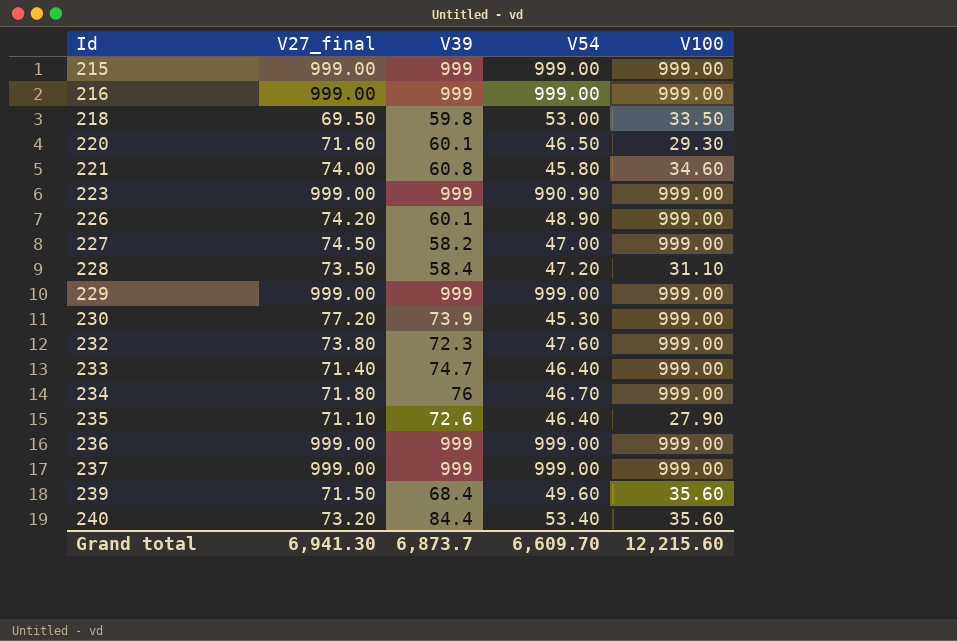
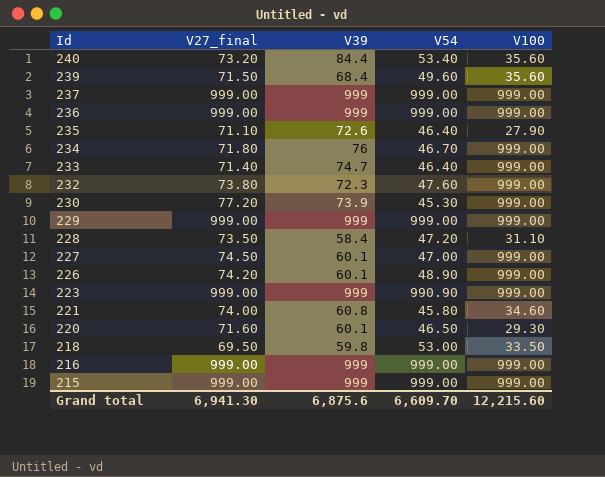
row order: Id ascending -> Id descending
227 | V39: 58.2 -> 60.1
Grand total | V39: 6,873.7 -> 6,875.6

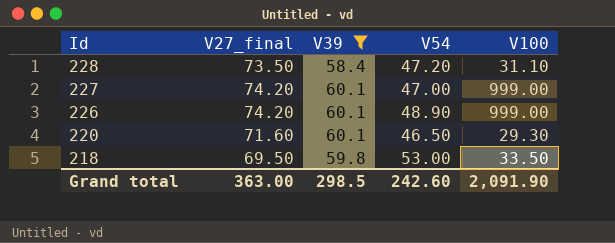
filter: none -> V39 <= 60.1
227 | V27_final: 74.50 -> 74.20
Grand total | V27_final: 6,941.30 -> 363.00
Grand total | V39: 6,875.6 -> 298.5
Grand total | V54: 6,609.70 -> 242.60
Grand total | V100: 12,215.60 -> 2,091.90

